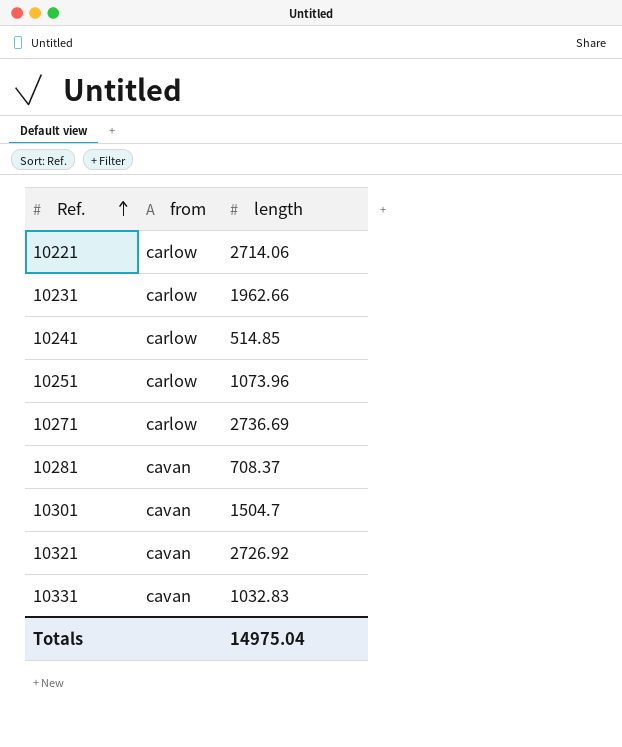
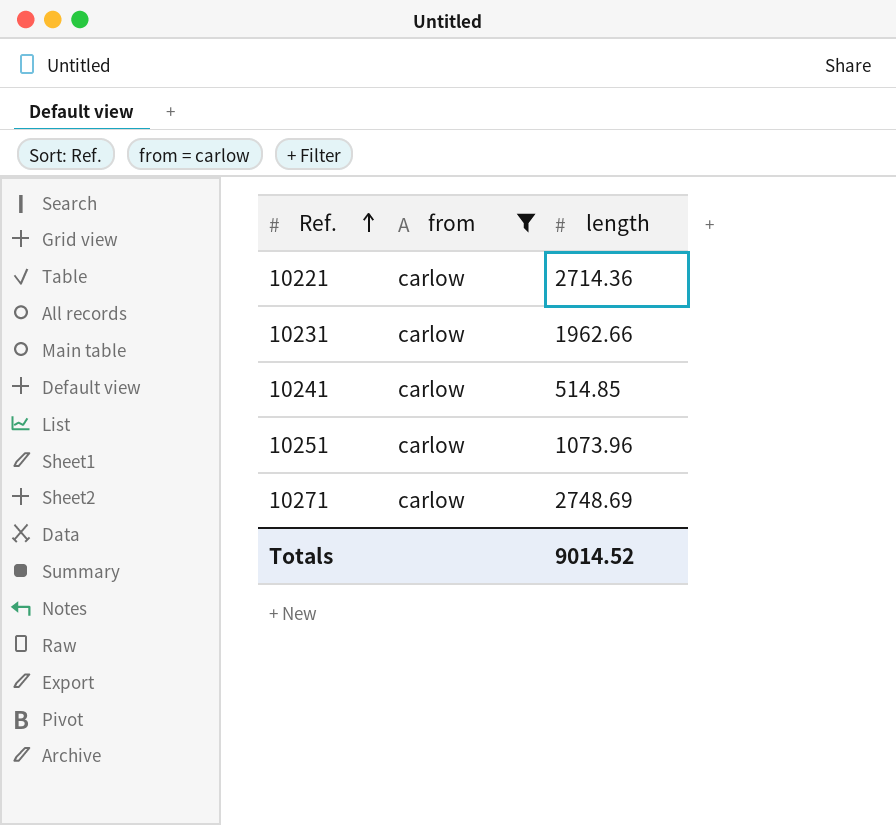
filter: none -> from = carlow
10221 | length: 2714.06 -> 2714.36
10271 | length: 2736.69 -> 2748.69
Totals | length: 14975.04 -> 9014.52

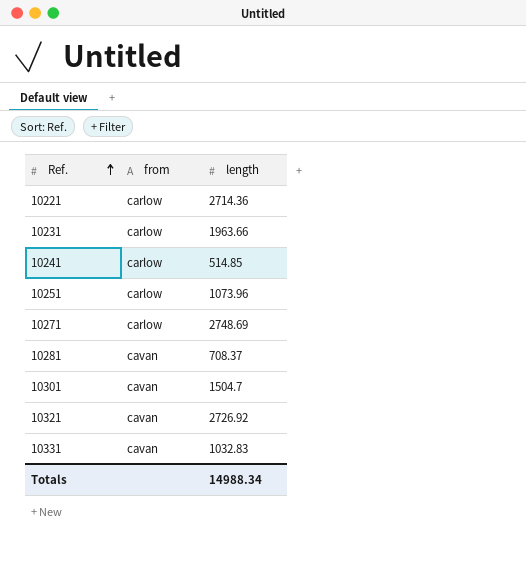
filter: from = carlow -> none
10231 | length: 1962.66 -> 1963.66
Totals | length: 9014.52 -> 14988.34

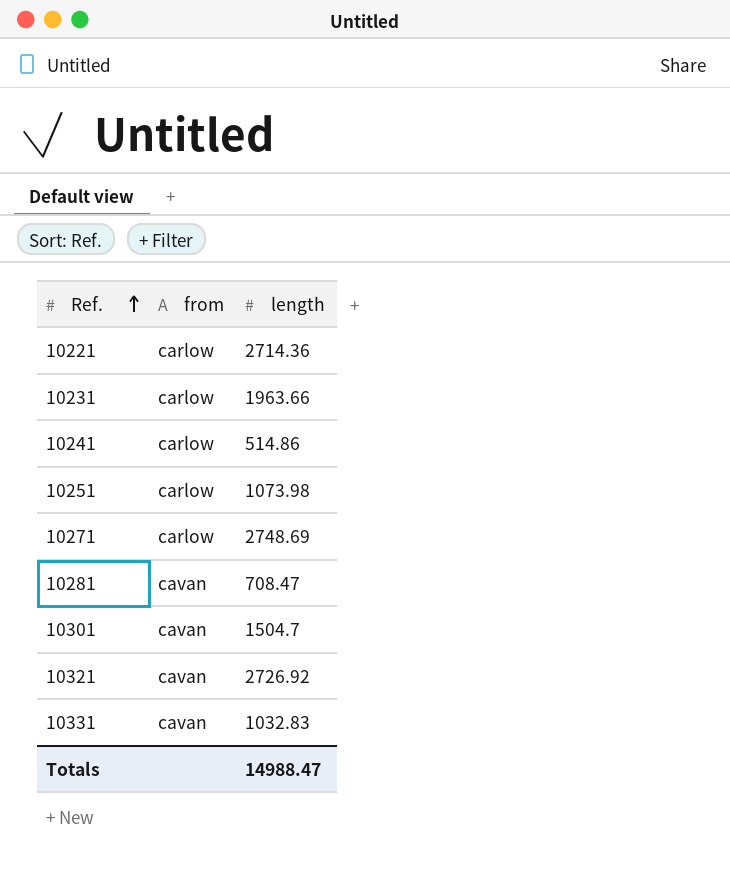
10241 | length: 514.85 -> 514.86
10251 | length: 1073.96 -> 1073.98
10281 | length: 708.37 -> 708.47
Totals | length: 14988.34 -> 14988.47

